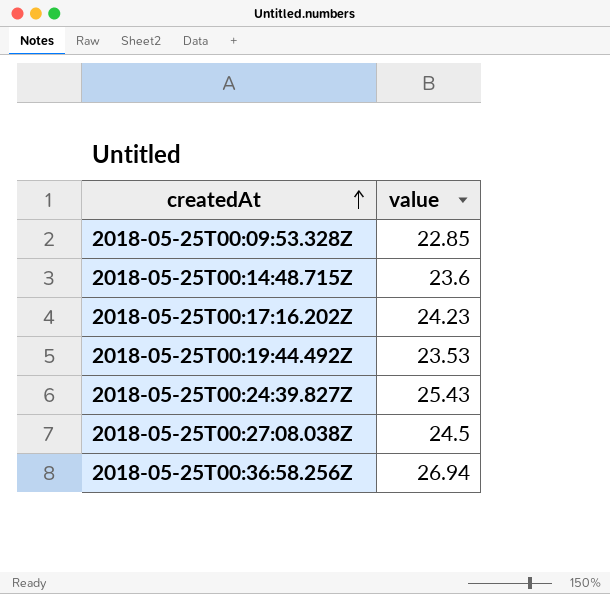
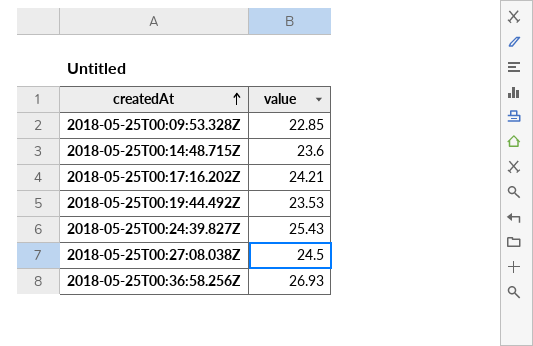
2018-05-25T00:17:16.202Z | value: 24.23 -> 24.21
2018-05-25T00:36:58.256Z | value: 26.94 -> 26.93

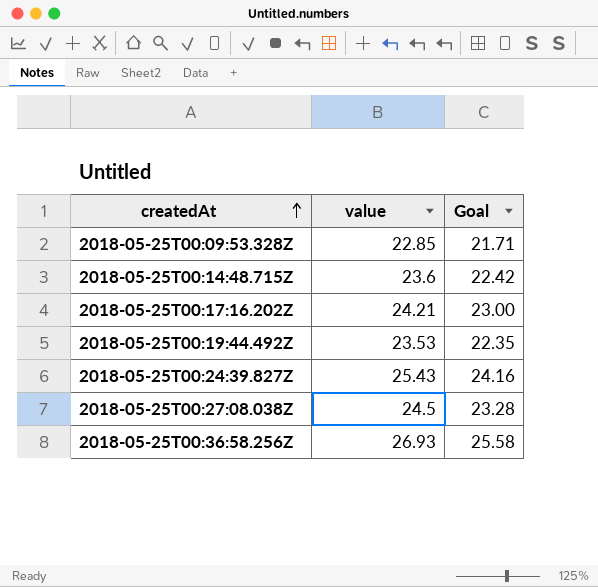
column Goal | formula: none -> [value] * 0.95

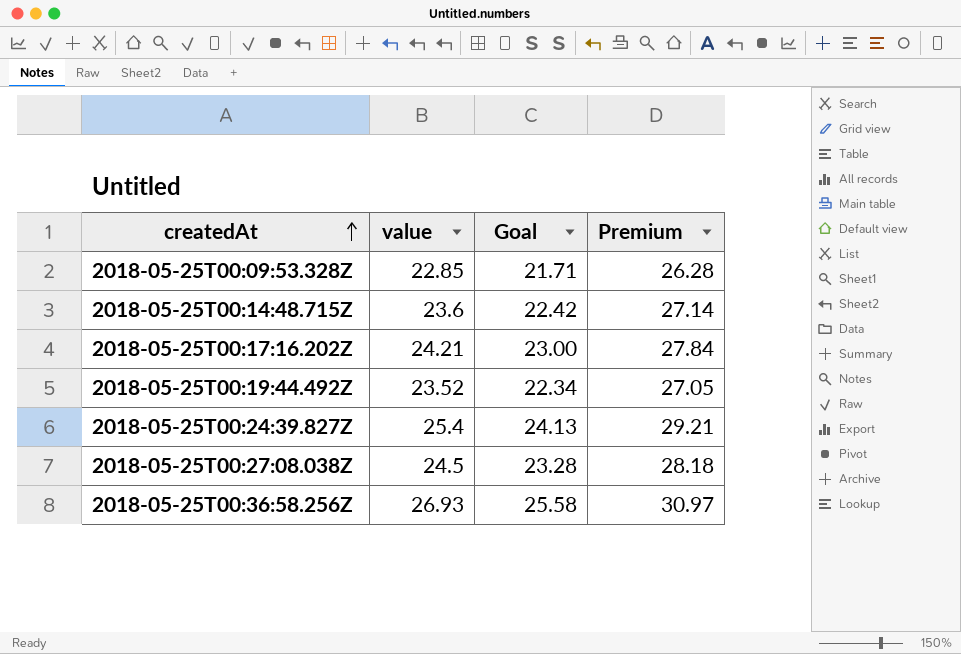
column Premium | formula: none -> [value] * 1.15
2018-05-25T00:19:44.492Z | value: 23.53 -> 23.52
2018-05-25T00:19:44.492Z | Goal: 22.35 -> 22.34
2018-05-25T00:24:39.827Z | value: 25.43 -> 25.4
2018-05-25T00:24:39.827Z | Goal: 24.16 -> 24.13

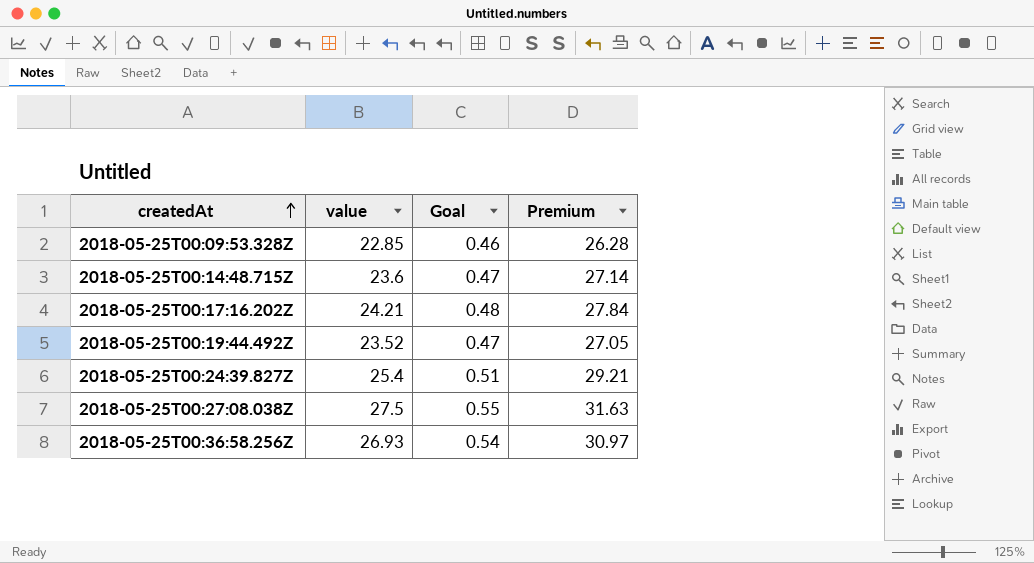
column Goal | formula: [value] * 0.95 -> [value] * 0.02
2018-05-25T00:27:08.038Z | value: 24.5 -> 27.5
2018-05-25T00:27:08.038Z | Premium: 28.18 -> 31.63

